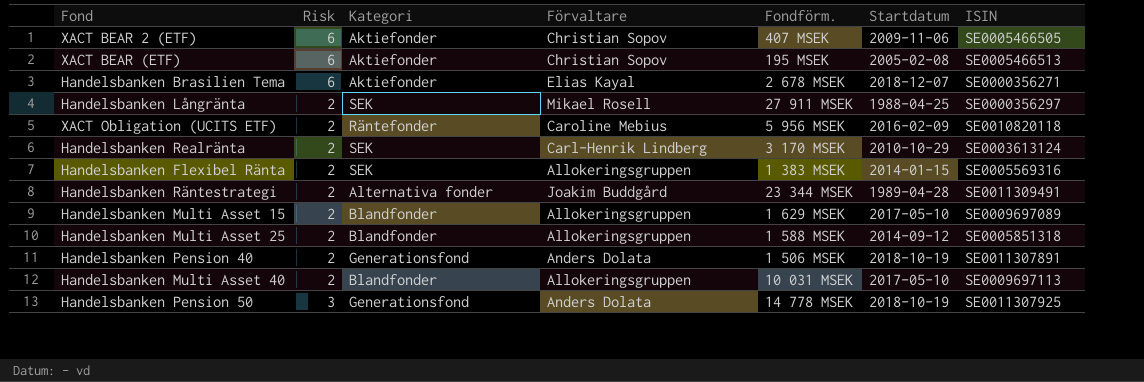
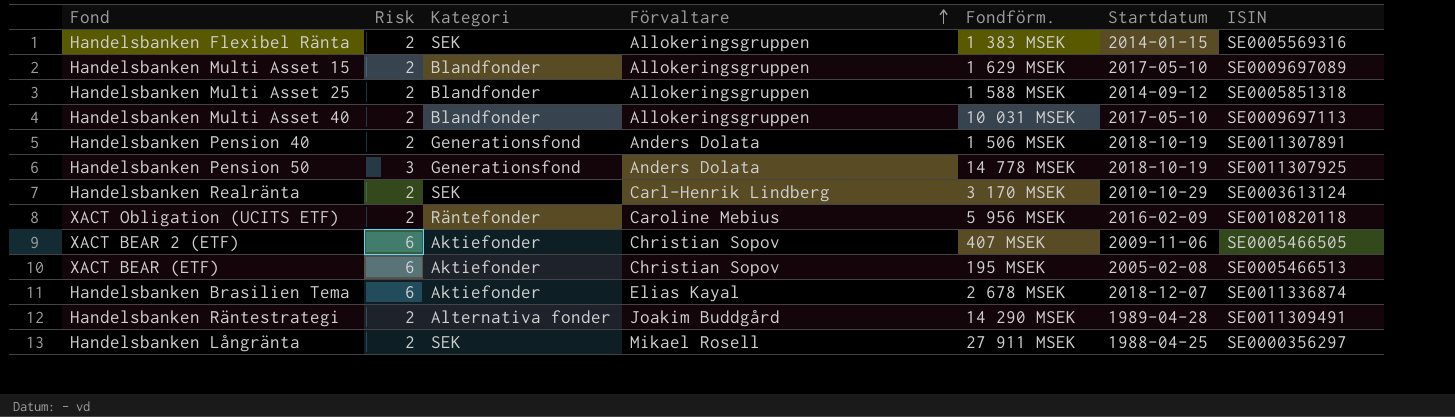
row order: none -> Förvaltare ascending
Handelsbanken Brasilien Tema | ISIN: SE0000356271 -> SE0011336874
Handelsbanken Räntestrategi | Fondförm.: 23 344 MSEK -> 14 290 MSEK

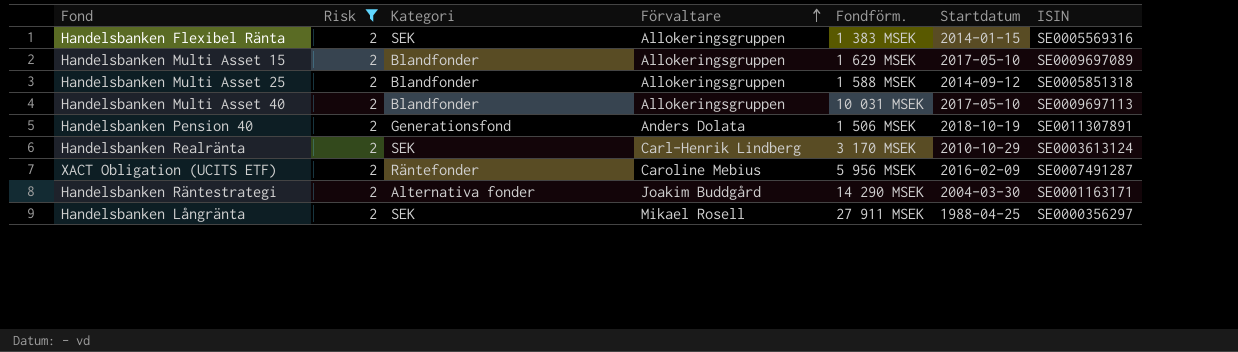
filter: none -> Risk = 2
XACT Obligation (UCITS ETF) | ISIN: SE0010820118 -> SE0007491287
Handelsbanken Räntestrategi | Startdatum: 1989-04-28 -> 2004-03-30
Handelsbanken Räntestrategi | ISIN: SE0011309491 -> SE0001163171

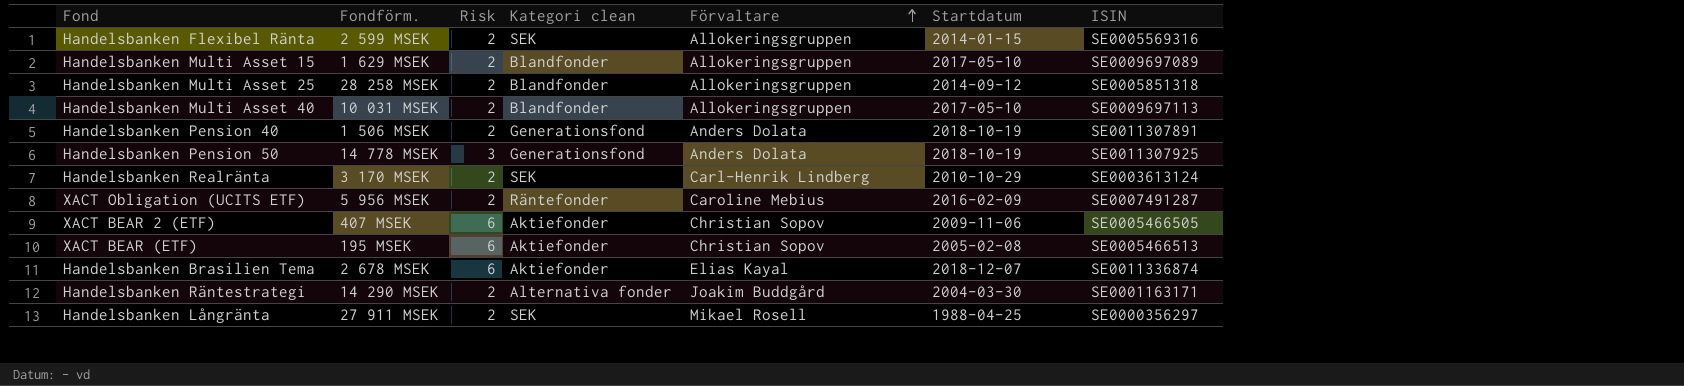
filter: Risk = 2 -> none
column Fondförm. | position: 5 -> 2
column name: Kategori -> Kategori clean
Handelsbanken Flexibel Ränta | Fondförm.: 1 383 MSEK -> 2 599 MSEK
Handelsbanken Multi Asset 25 | Fondförm.: 1 588 MSEK -> 28 258 MSEK

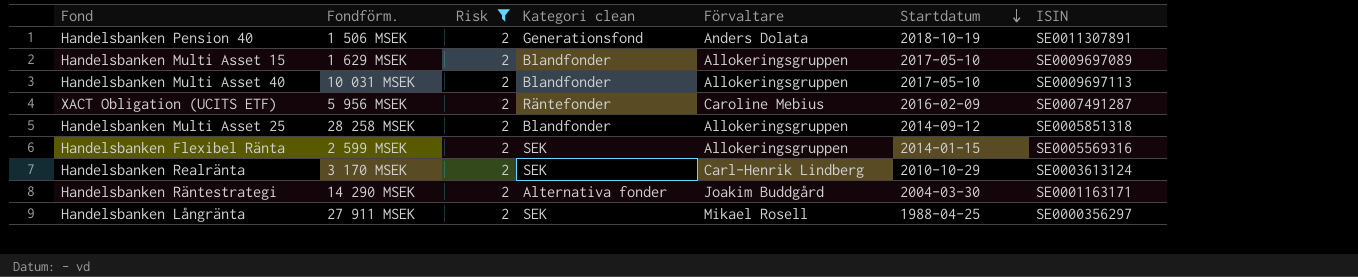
filter: none -> Risk = 2
row order: Förvaltare ascending -> Startdatum descending

